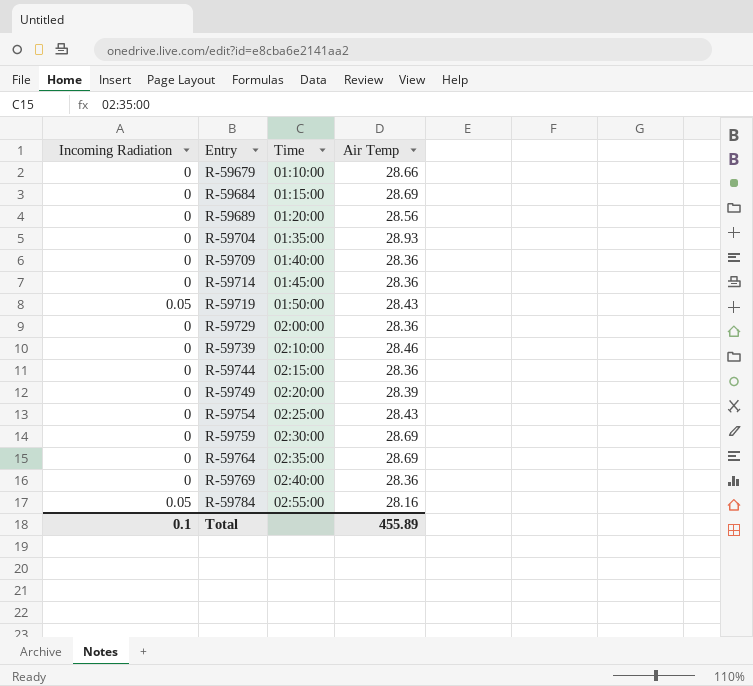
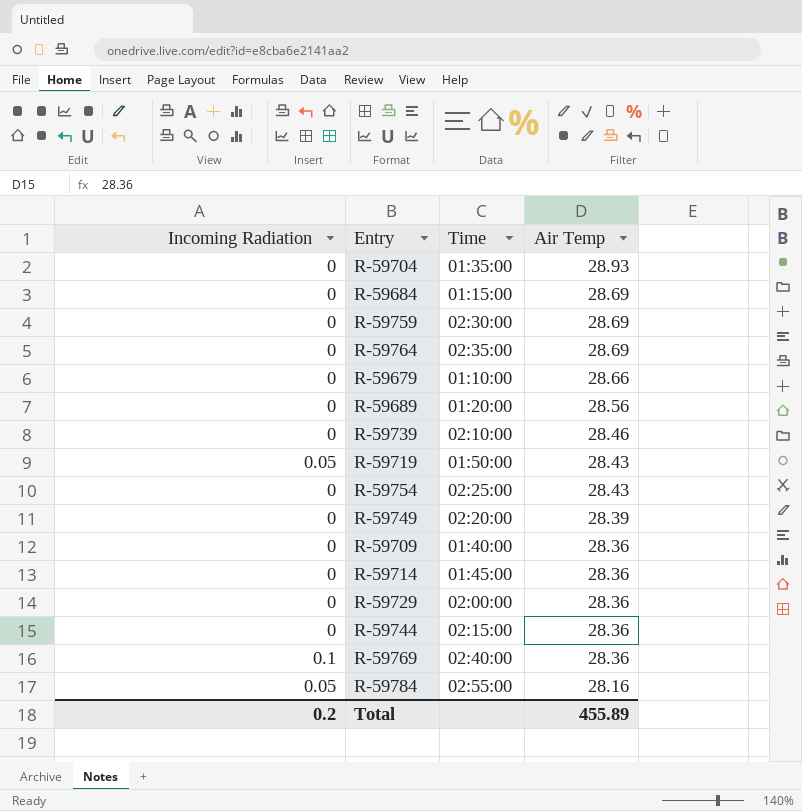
row order: Entry ascending -> Air Temp descending
R-59769 | Incoming Radiation: 0 -> 0.1
Total | Incoming Radiation: 0.1 -> 0.2

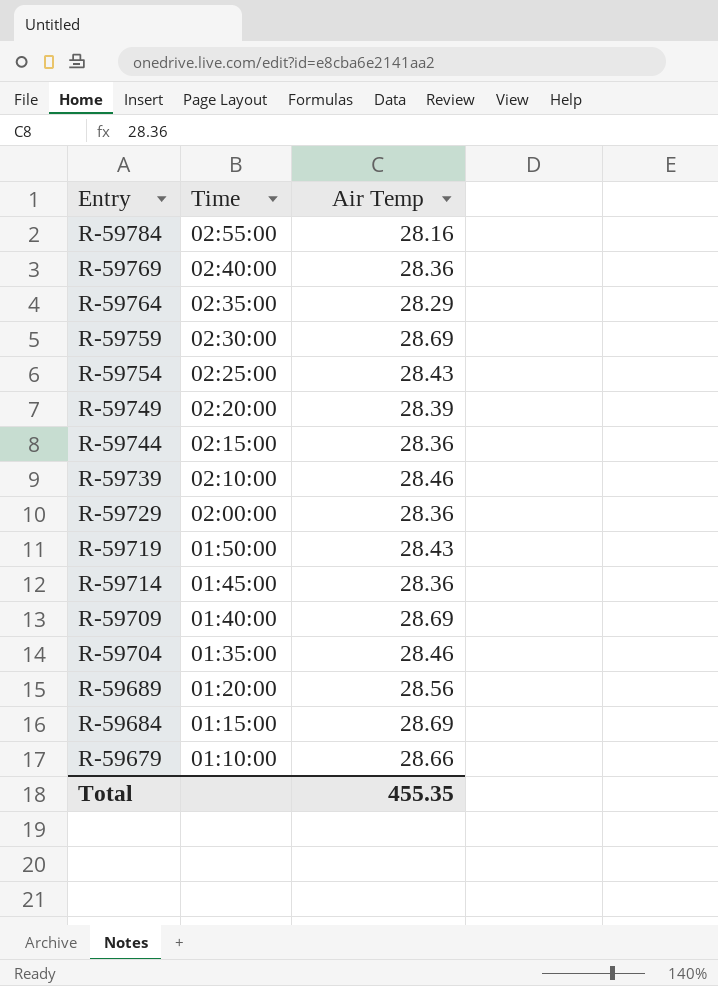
row order: Air Temp descending -> Entry descending
column Incoming Radiation | position: 1 -> none
R-59764 | Air Temp: 28.69 -> 28.29
R-59709 | Air Temp: 28.36 -> 28.69
R-59704 | Air Temp: 28.93 -> 28.46
Total | Air Temp: 455.89 -> 455.35

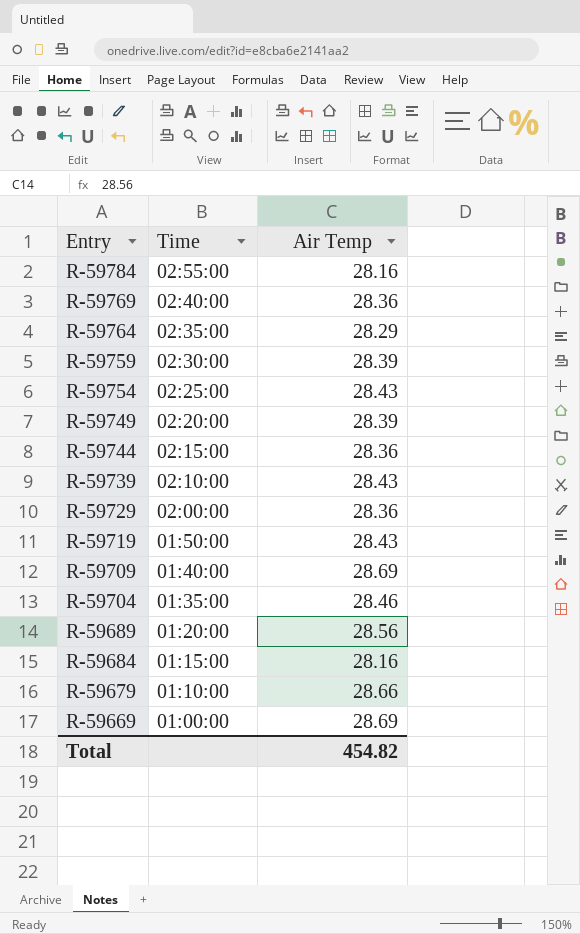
row R-59714: 01:45:00 | 28.36 -> none
R-59759 | Air Temp: 28.69 -> 28.39
R-59739 | Air Temp: 28.46 -> 28.43
R-59684 | Air Temp: 28.69 -> 28.16
row R-59669: none -> 01:00:00 | 28.69
Total | Air Temp: 455.35 -> 454.82

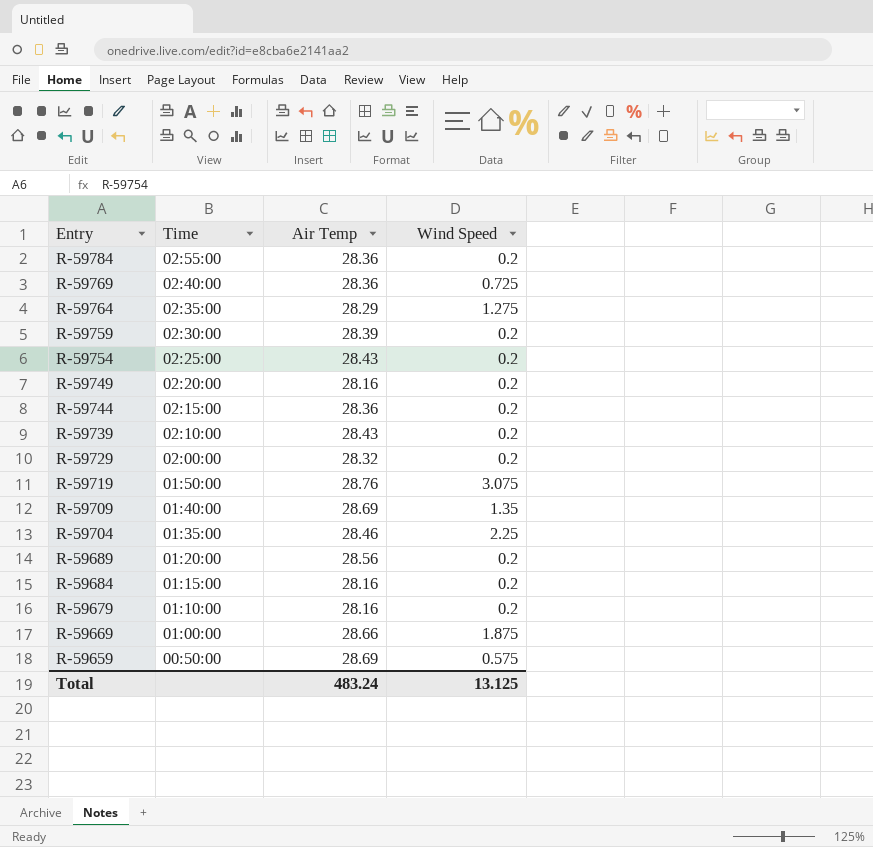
column Wind Speed | position: none -> 4
R-59784 | Air Temp: 28.16 -> 28.36
R-59749 | Air Temp: 28.39 -> 28.16
R-59729 | Air Temp: 28.36 -> 28.32
R-59719 | Air Temp: 28.43 -> 28.76
R-59679 | Air Temp: 28.66 -> 28.16
R-59669 | Air Temp: 28.69 -> 28.66
row R-59659: none -> 00:50:00 | 28.69 | 0.575
Total | Air Temp: 454.82 -> 483.24

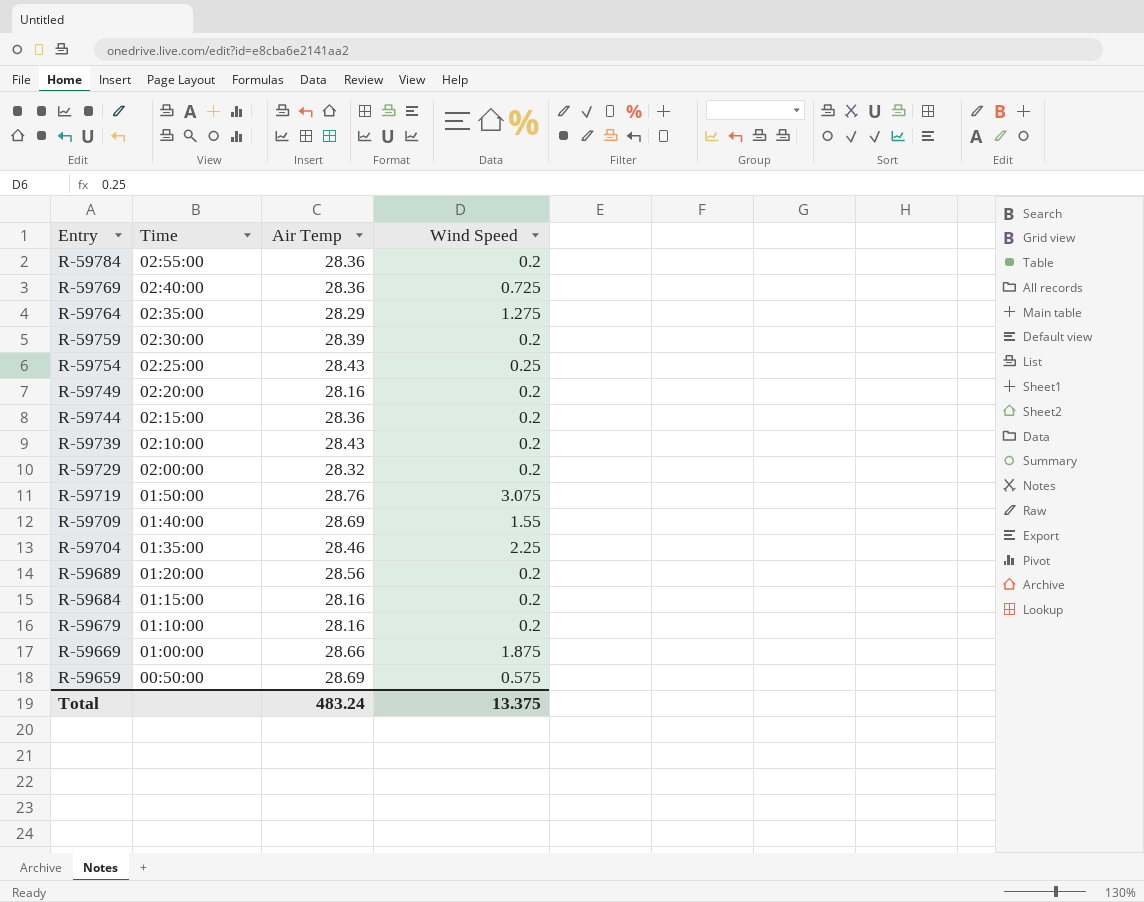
R-59754 | Wind Speed: 0.2 -> 0.25
R-59709 | Wind Speed: 1.35 -> 1.55
Total | Wind Speed: 13.125 -> 13.375

